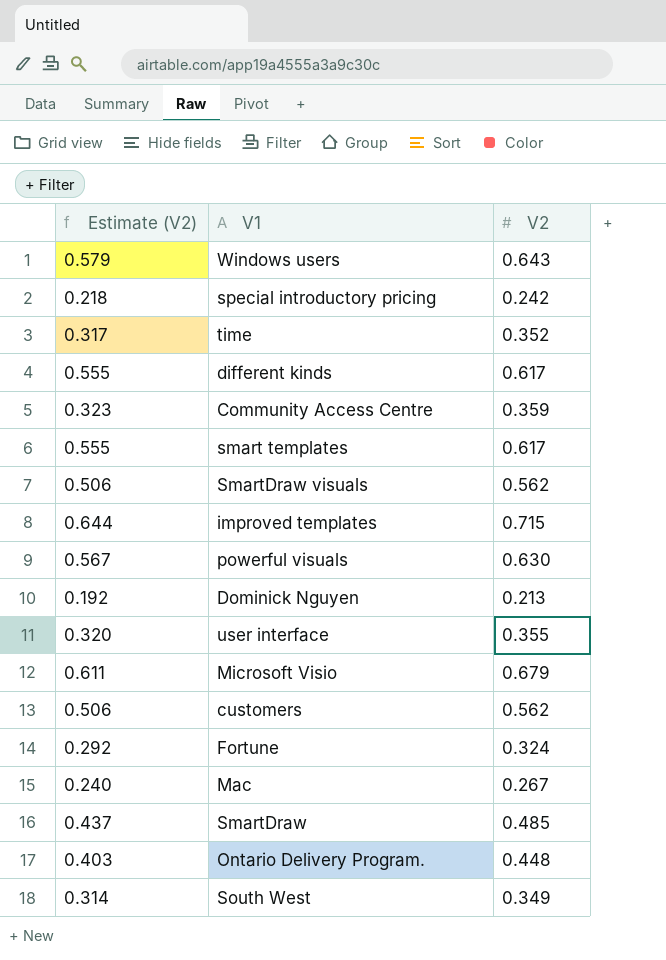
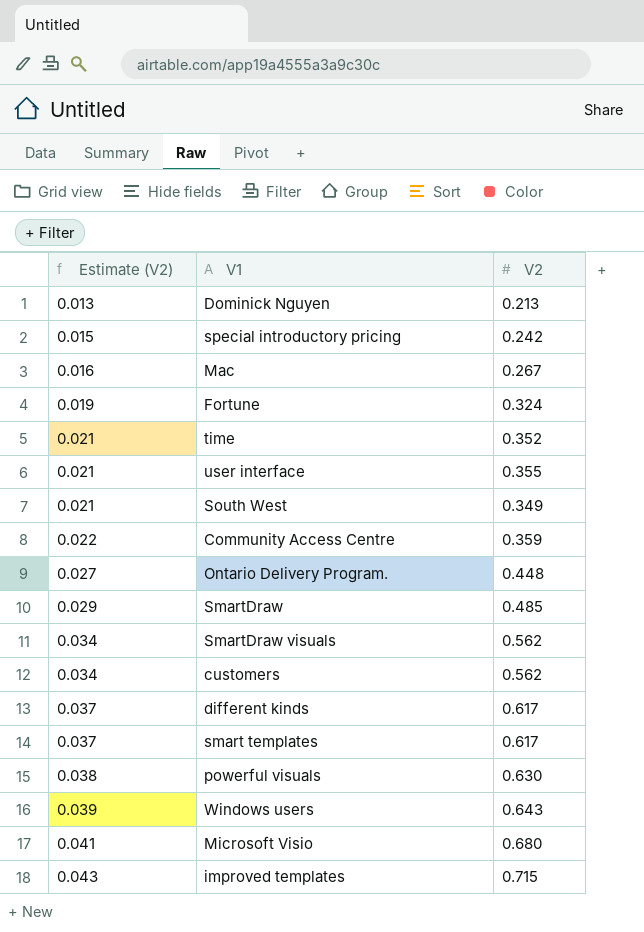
row order: none -> Estimate (V2) ascending
column Estimate (V2) | formula: [V2] * 0.9 -> [V2] * 0.06
Microsoft Visio | V2: 0.679 -> 0.680

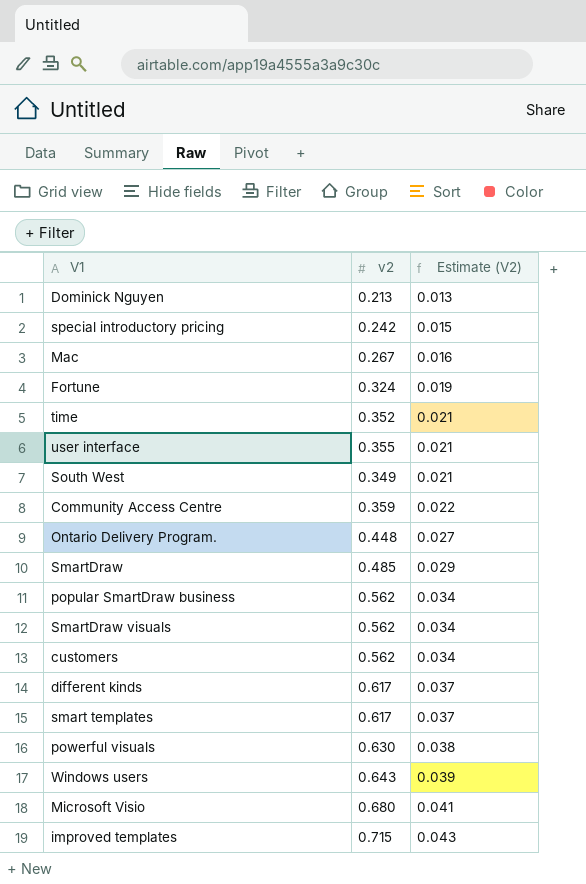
column name: V2 -> v2
column Estimate (V2) | position: 1 -> 3
row popular SmartDraw business: none -> 0.562 | 0.034

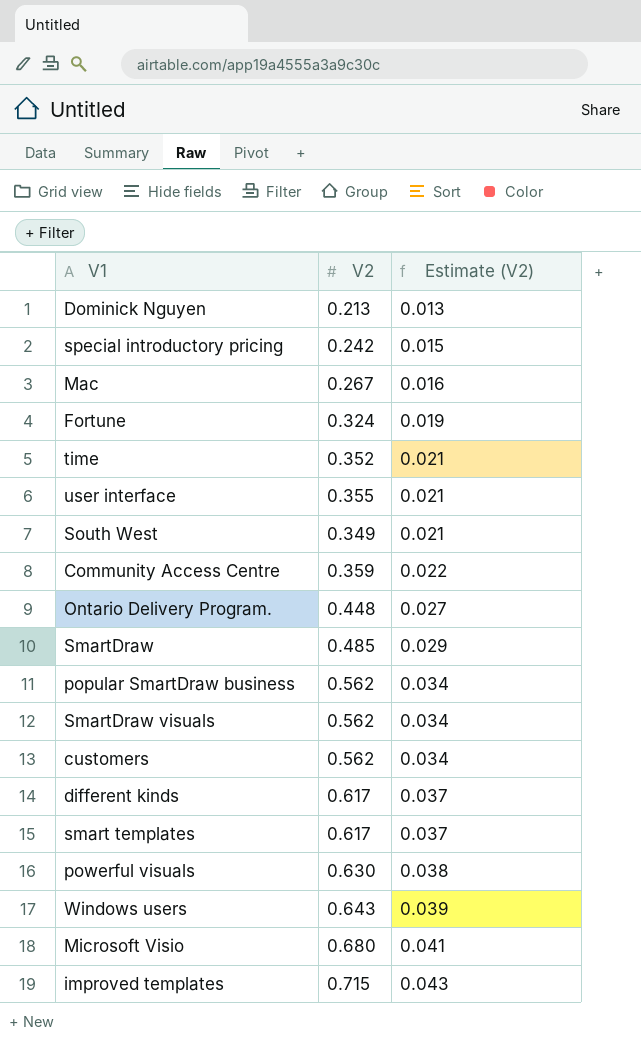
column name: v2 -> V2

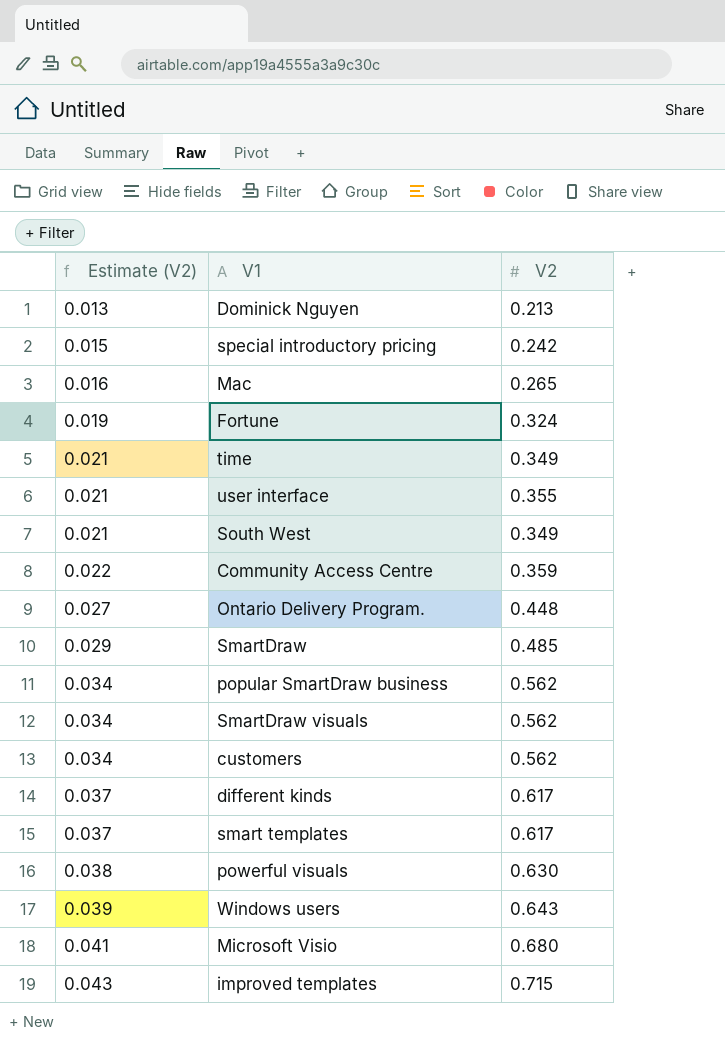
column Estimate (V2) | position: 3 -> 1
Mac | V2: 0.267 -> 0.265
time | V2: 0.352 -> 0.349

